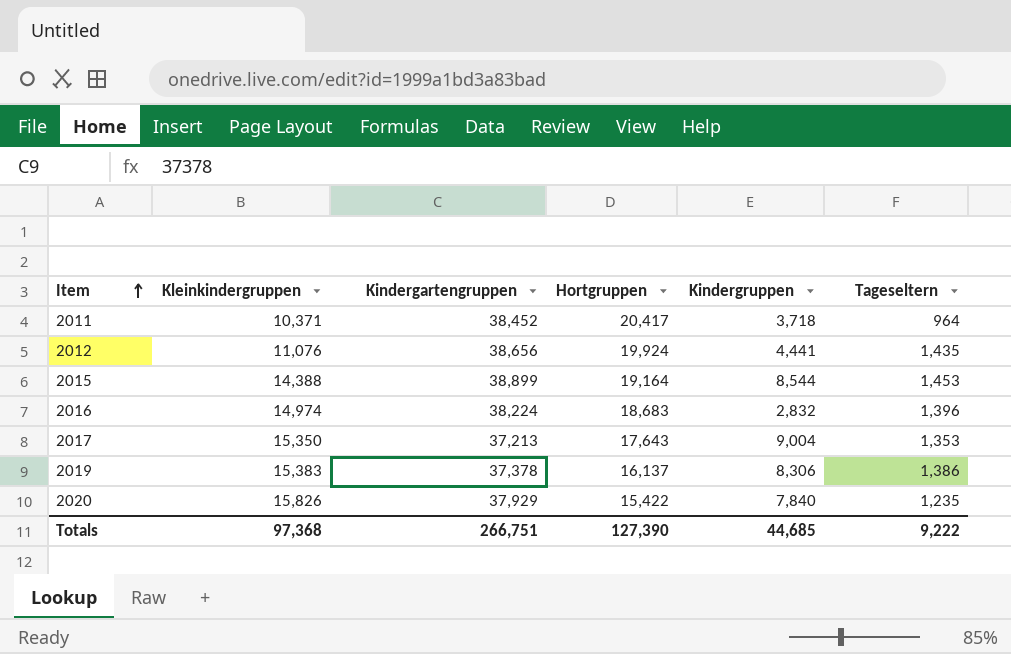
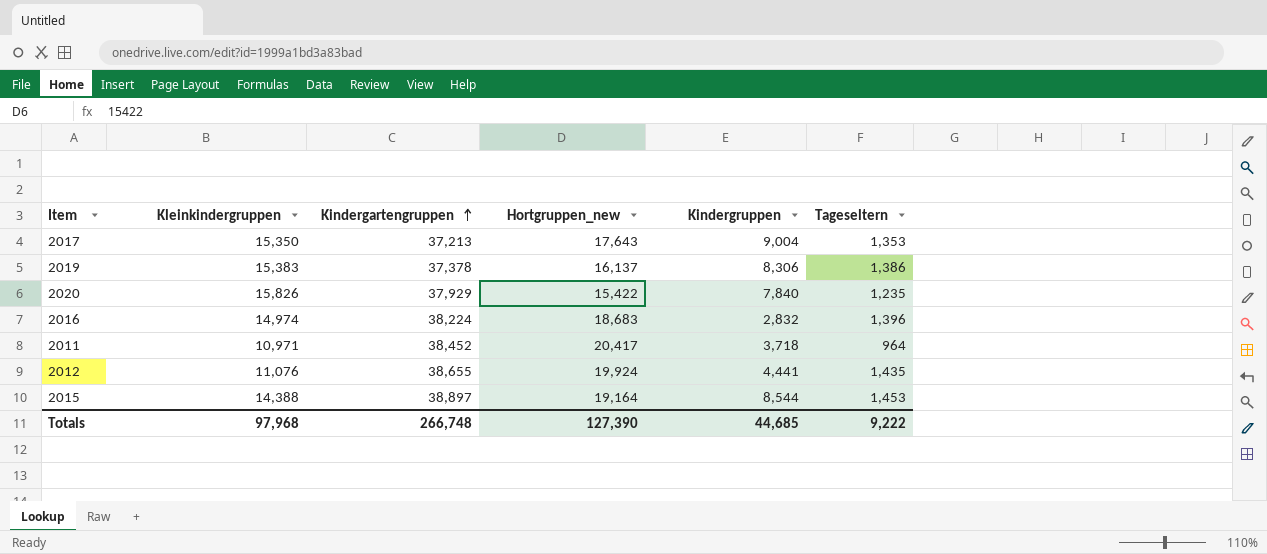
row order: Item ascending -> Kindergartengruppen ascending
column name: Hortgruppen -> Hortgruppen_new
2011 | Kleinkindergruppen: 10,371 -> 10,971
2012 | Kindergartengruppen: 38,656 -> 38,655
2015 | Kindergartengruppen: 38,899 -> 38,897
Totals | Kleinkindergruppen: 97,368 -> 97,968
Totals | Kindergartengruppen: 266,751 -> 266,748

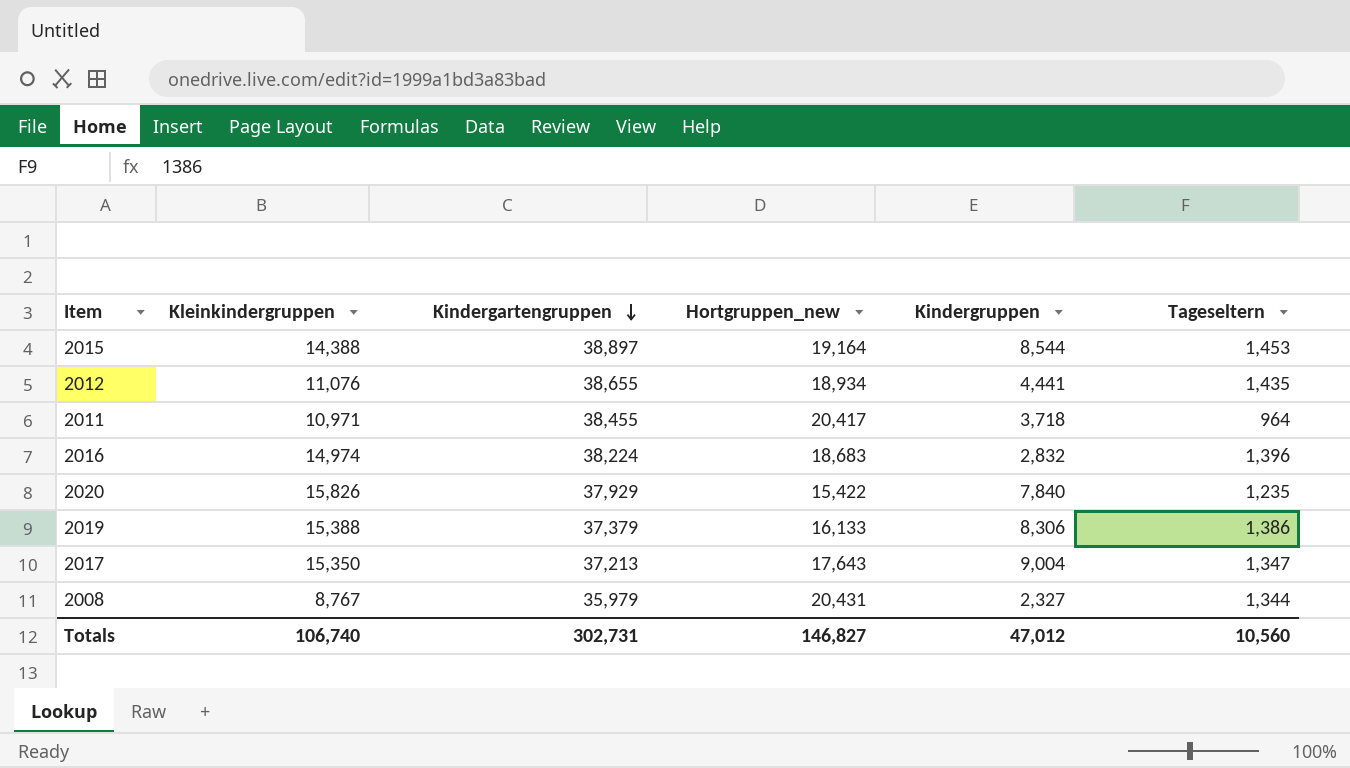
row order: Kindergartengruppen ascending -> Kindergartengruppen descending
2012 | Hortgruppen_new: 19,924 -> 18,934
2011 | Kindergartengruppen: 38,452 -> 38,455
2019 | Kleinkindergruppen: 15,383 -> 15,388
2019 | Kindergartengruppen: 37,378 -> 37,379
2019 | Hortgruppen_new: 16,137 -> 16,133
2017 | Tageseltern: 1,353 -> 1,347
row 2008: none -> 8,767 | 35,979 | 20,431 | 2,327 | 1,344
Totals | Kleinkindergruppen: 97,968 -> 106,740
Totals | Kindergartengruppen: 266,748 -> 302,731
Totals | Hortgruppen_new: 127,390 -> 146,827
Totals | Kindergruppen: 44,685 -> 47,012
Totals | Tageseltern: 9,222 -> 10,560

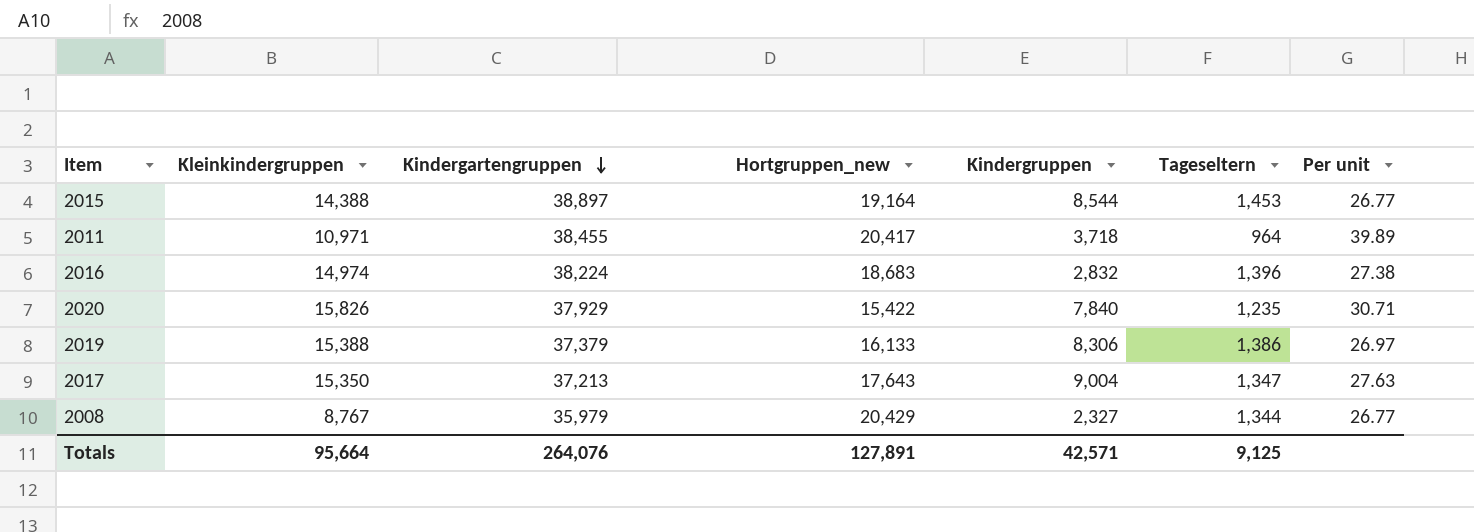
column Per unit | formula: none -> [Kindergartengruppen] / [Tageseltern]
row 2012: 11,076 | 38,655 | 18,934 | 4,441 | 1,435 -> none
2008 | Hortgruppen_new: 20,431 -> 20,429
Totals | Kleinkindergruppen: 106,740 -> 95,664
Totals | Kindergartengruppen: 302,731 -> 264,076
Totals | Hortgruppen_new: 146,827 -> 127,891
Totals | Kindergruppen: 47,012 -> 42,571
Totals | Tageseltern: 10,560 -> 9,125

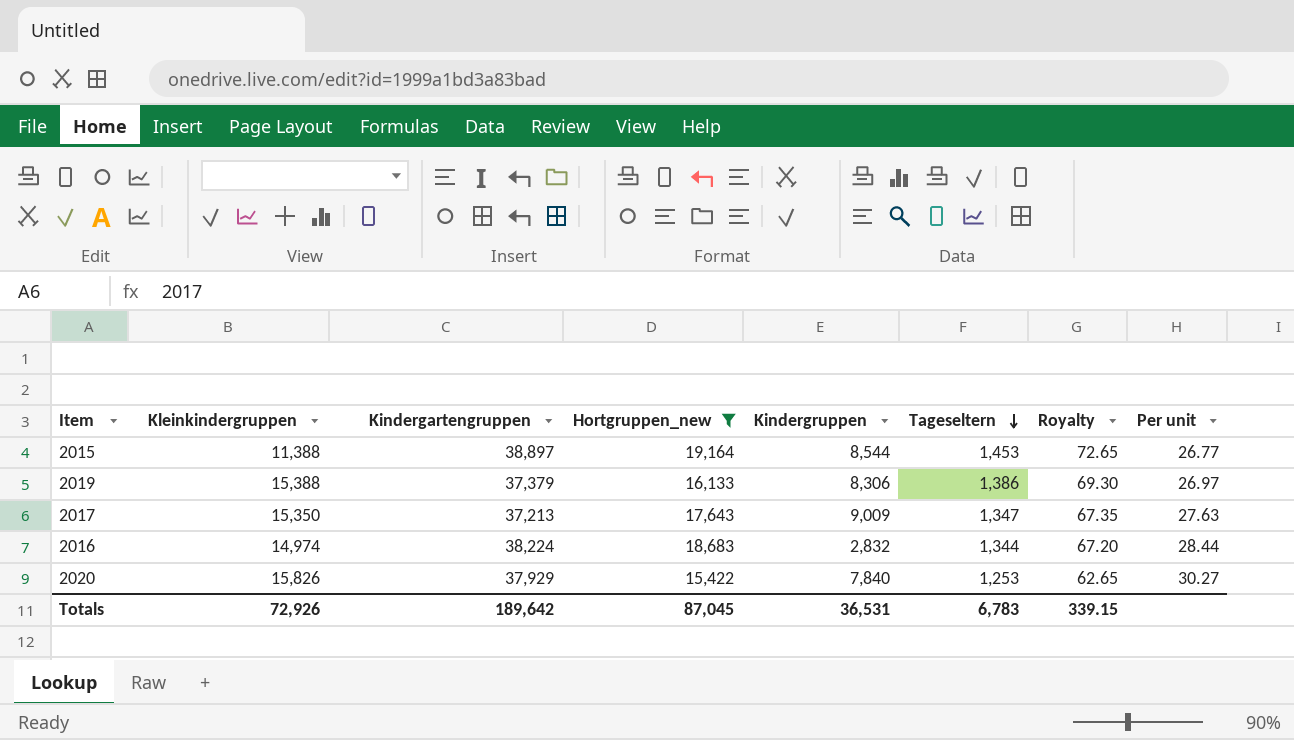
filter: none -> Hortgruppen_new <= 19,164
row order: Kindergartengruppen descending -> Tageseltern descending
column Royalty | formula: none -> [Tageseltern] * 0.05
2015 | Kleinkindergruppen: 14,388 -> 11,388
2017 | Kindergruppen: 9,004 -> 9,009
2016 | Tageseltern: 1,396 -> 1,344
2016 | Per unit: 27.38 -> 28.44
2020 | Tageseltern: 1,235 -> 1,253
2020 | Per unit: 30.71 -> 30.27
Totals | Kleinkindergruppen: 95,664 -> 72,926
Totals | Kindergartengruppen: 264,076 -> 189,642
Totals | Hortgruppen_new: 127,891 -> 87,045
Totals | Kindergruppen: 42,571 -> 36,531
Totals | Tageseltern: 9,125 -> 6,783

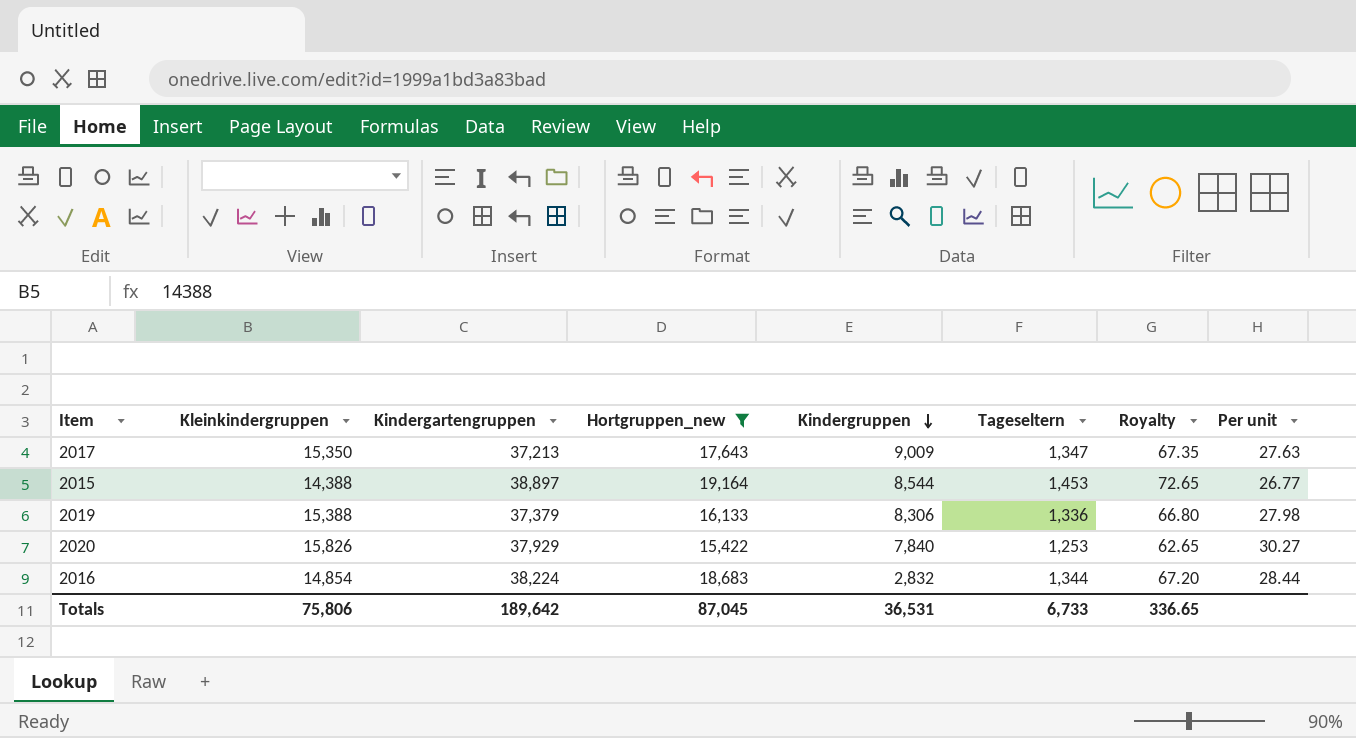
row order: Tageseltern descending -> Kindergruppen descending
2015 | Kleinkindergruppen: 11,388 -> 14,388
2019 | Tageseltern: 1,386 -> 1,336
2019 | Royalty: 69.30 -> 66.80
2019 | Per unit: 26.97 -> 27.98
2016 | Kleinkindergruppen: 14,974 -> 14,854
Totals | Kleinkindergruppen: 72,926 -> 75,806
Totals | Tageseltern: 6,783 -> 6,733
Totals | Royalty: 339.15 -> 336.65

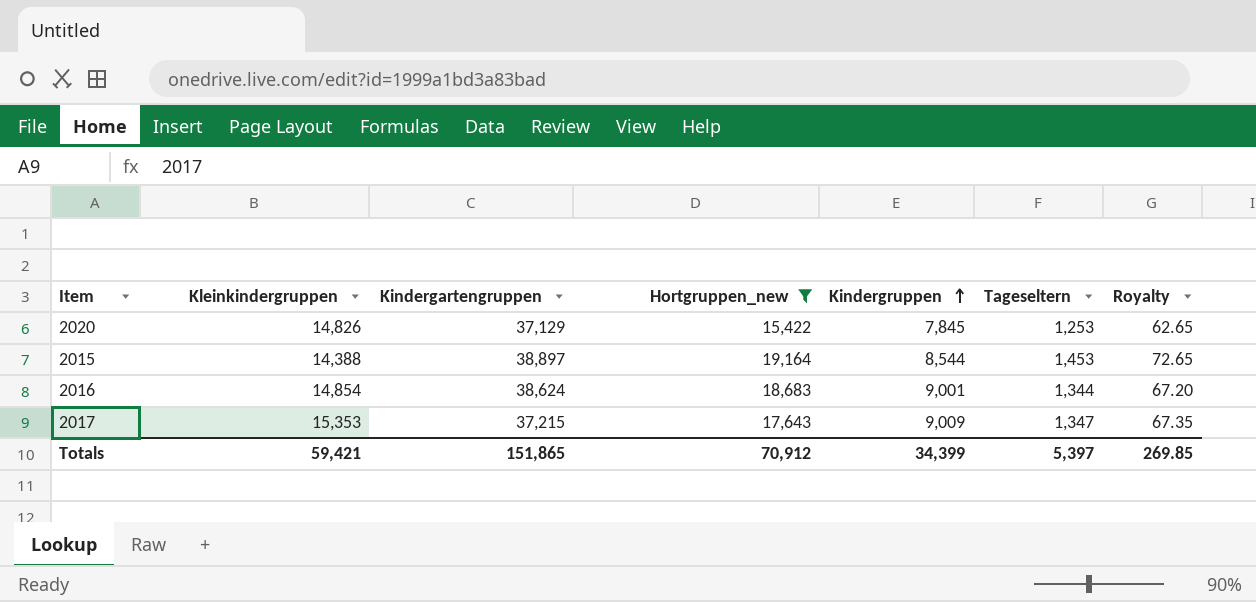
row order: Kindergruppen descending -> Kindergruppen ascending
column Per unit | formula: [Kindergartengruppen] / [Tageseltern] -> none
row 2019: 15,388 | 37,379 | 16,133 | 8,306 | 1,336 | 66.80 | 27.98 -> none
2020 | Kleinkindergruppen: 15,826 -> 14,826
2020 | Kindergartengruppen: 37,929 -> 37,129
2020 | Kindergruppen: 7,840 -> 7,845
2016 | Kindergartengruppen: 38,224 -> 38,624
2016 | Kindergruppen: 2,832 -> 9,001
2017 | Kleinkindergruppen: 15,350 -> 15,353
2017 | Kindergartengruppen: 37,213 -> 37,215
Totals | Kleinkindergruppen: 75,806 -> 59,421
Totals | Kindergartengruppen: 189,642 -> 151,865
Totals | Hortgruppen_new: 87,045 -> 70,912
Totals | Kindergruppen: 36,531 -> 34,399
Totals | Tageseltern: 6,733 -> 5,397
Totals | Royalty: 336.65 -> 269.85

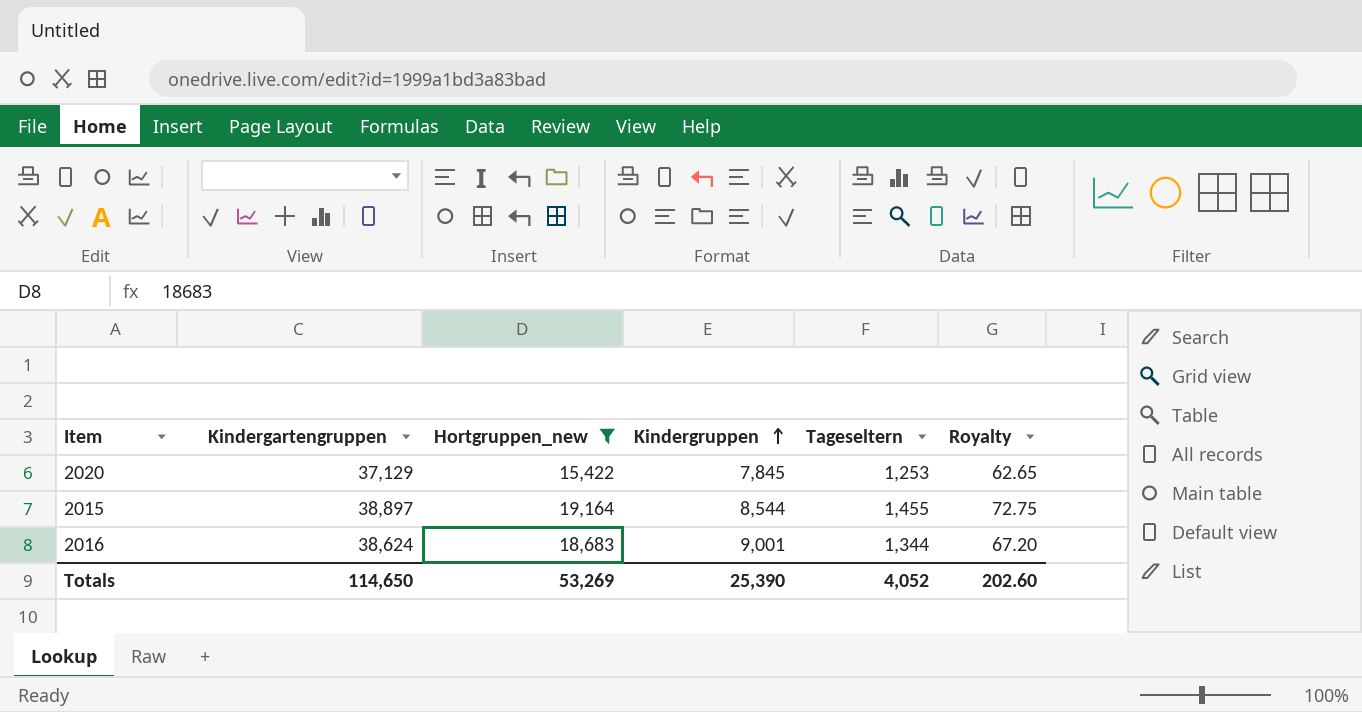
column Kleinkindergruppen | position: 2 -> none
row 2017: 15,353 | 37,215 | 17,643 | 9,009 | 1,347 | 67.35 -> none
2015 | Tageseltern: 1,453 -> 1,455
2015 | Royalty: 72.65 -> 72.75
Totals | Kindergartengruppen: 151,865 -> 114,650
Totals | Hortgruppen_new: 70,912 -> 53,269
Totals | Kindergruppen: 34,399 -> 25,390
Totals | Tageseltern: 5,397 -> 4,052
Totals | Royalty: 269.85 -> 202.60

